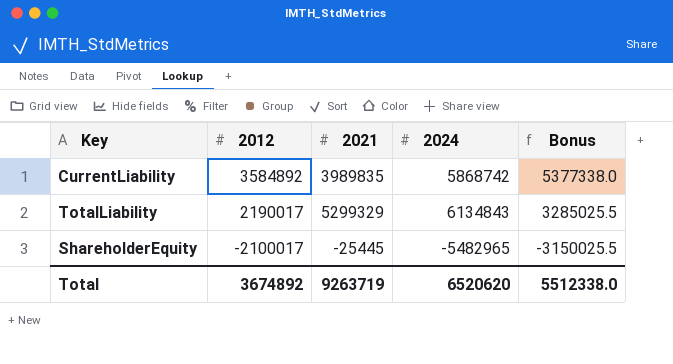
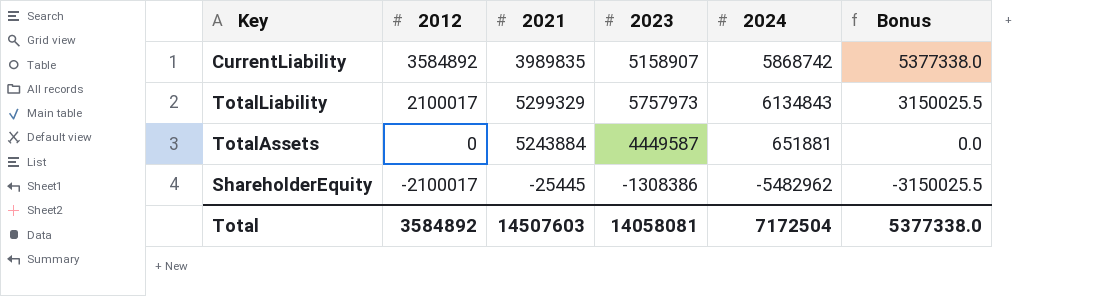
column 2023 | position: none -> 4
TotalLiability | 2012: 2190017 -> 2100017
TotalLiability | Bonus: 3285025.5 -> 3150025.5
row TotalAssets: none -> 0 | 5243884 | 4449587 | 651881 | 0.0
ShareholderEquity | 2024: -5482965 -> -5482962
Total | 2012: 3674892 -> 3584892
Total | 2021: 9263719 -> 14507603
Total | 2024: 6520620 -> 7172504
Total | Bonus: 5512338.0 -> 5377338.0

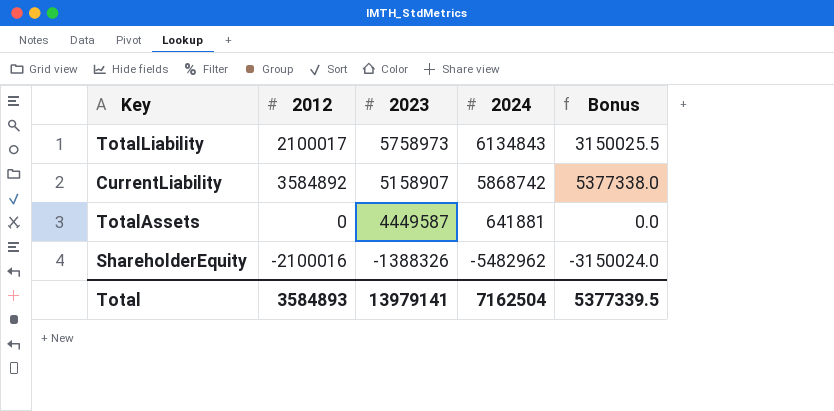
row order: 2012 descending -> 2023 descending
column 2021 | position: 3 -> none
TotalLiability | 2023: 5757973 -> 5758973
TotalAssets | 2024: 651881 -> 641881
ShareholderEquity | 2012: -2100017 -> -2100016
ShareholderEquity | 2023: -1308386 -> -1388326
ShareholderEquity | Bonus: -3150025.5 -> -3150024.0
Total | 2012: 3584892 -> 3584893
Total | 2023: 14058081 -> 13979141
Total | 2024: 7172504 -> 7162504
Total | Bonus: 5377338.0 -> 5377339.5

